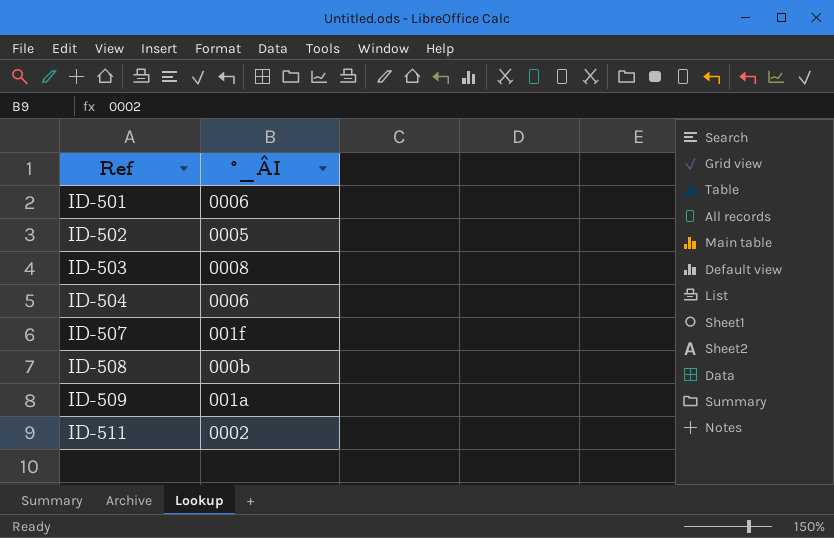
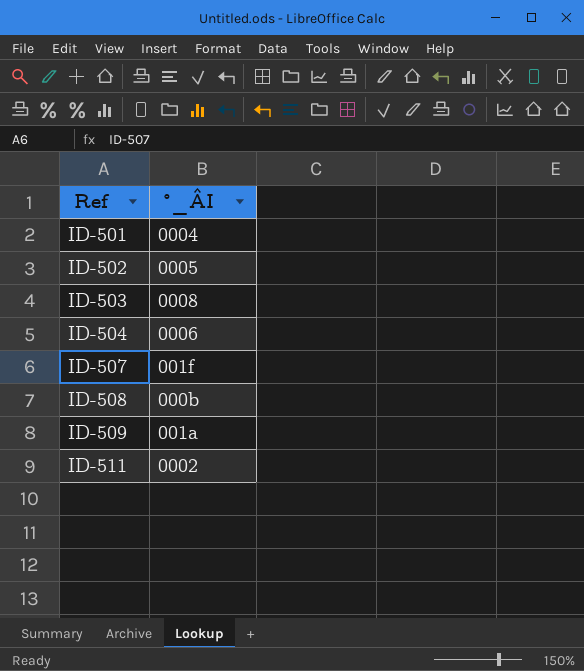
ID-501 | °_ÂI: 0006 -> 0004

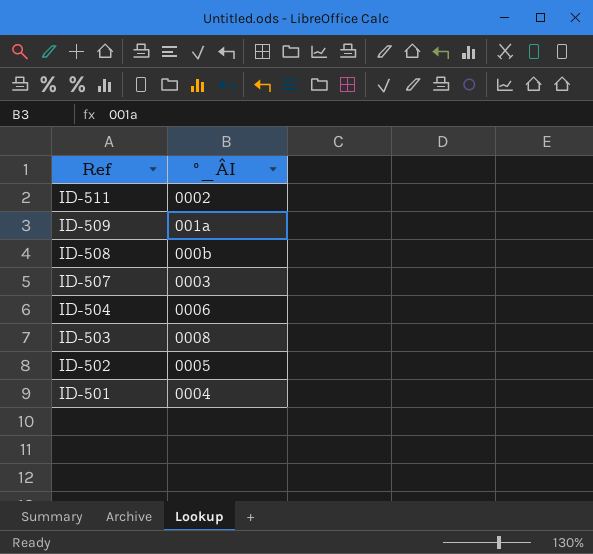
row order: Ref ascending -> Ref descending
ID-507 | °_ÂI: 001f -> 0003

